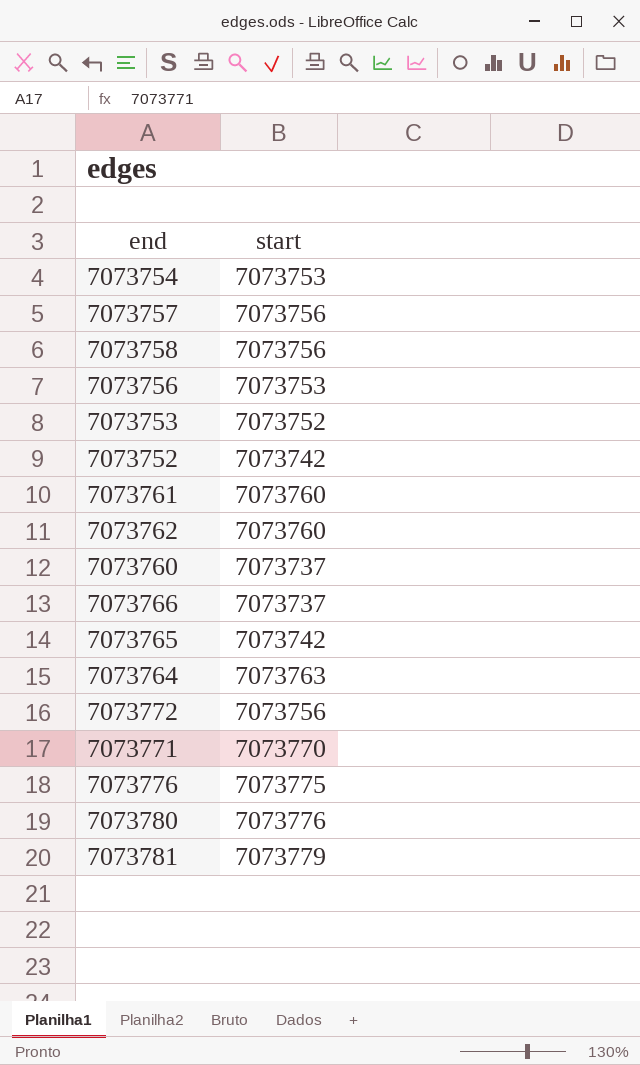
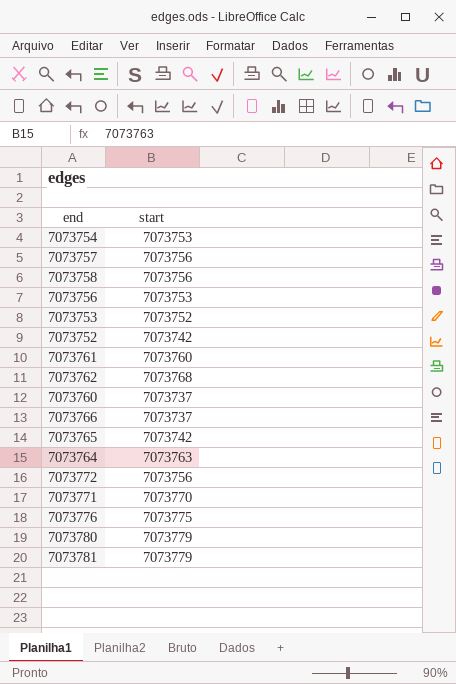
7073762 | start: 7073760 -> 7073768
7073780 | start: 7073776 -> 7073779

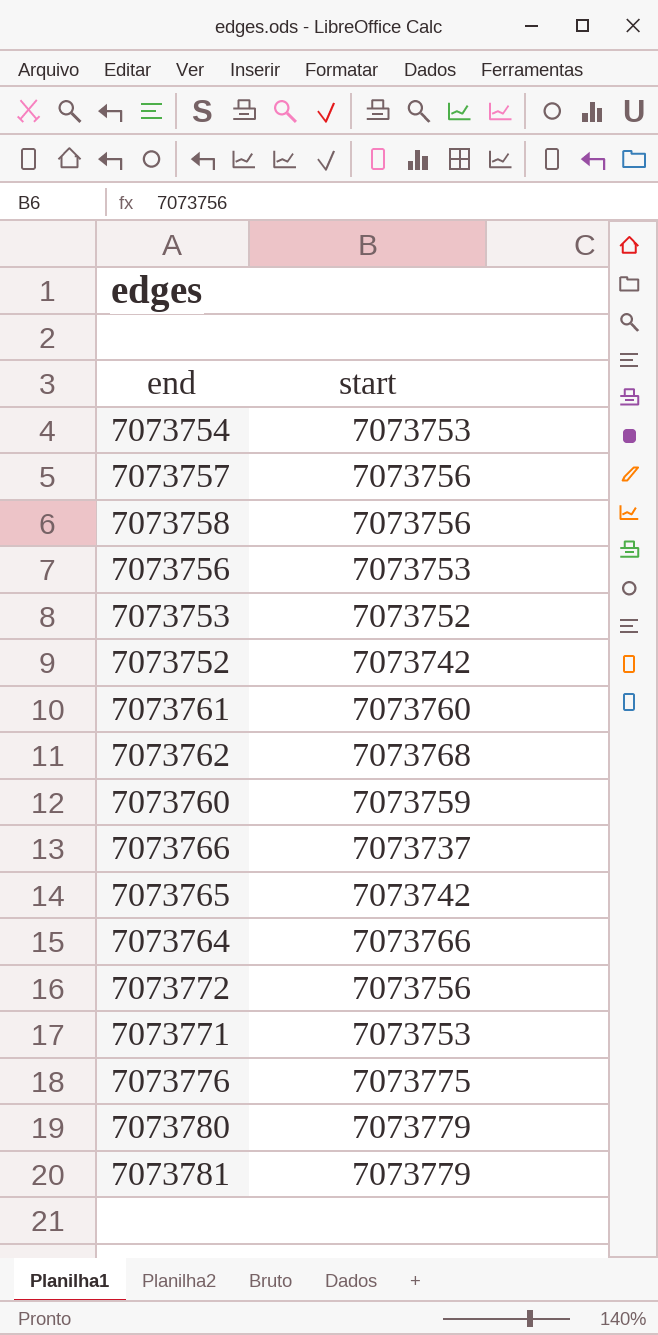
7073760 | start: 7073737 -> 7073759
7073764 | start: 7073763 -> 7073766
7073771 | start: 7073770 -> 7073753

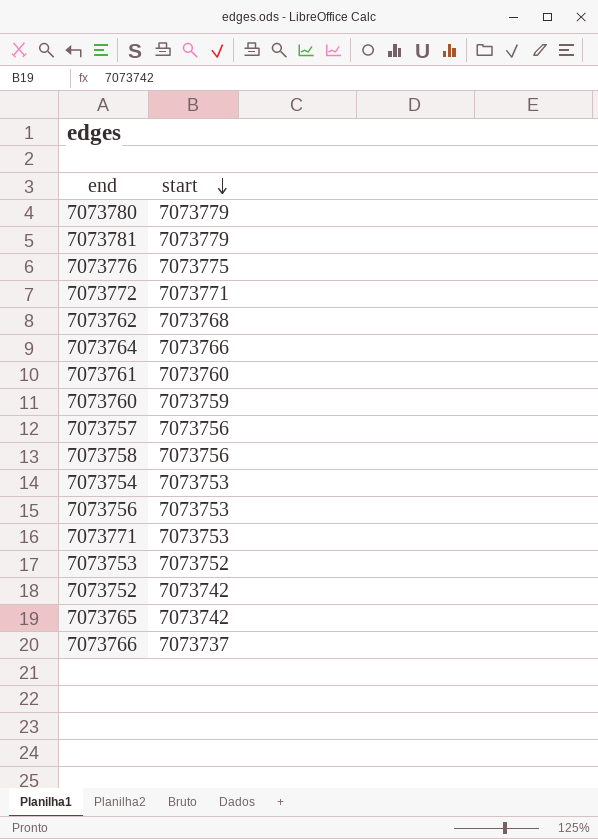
row order: none -> start descending
7073772 | start: 7073756 -> 7073771

